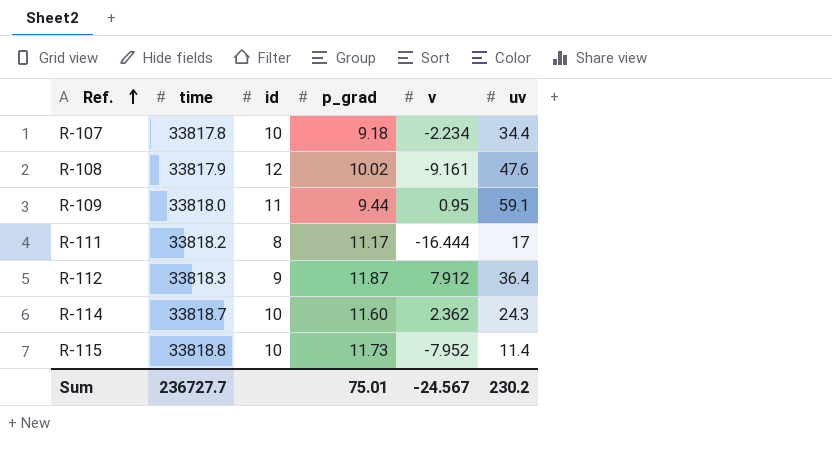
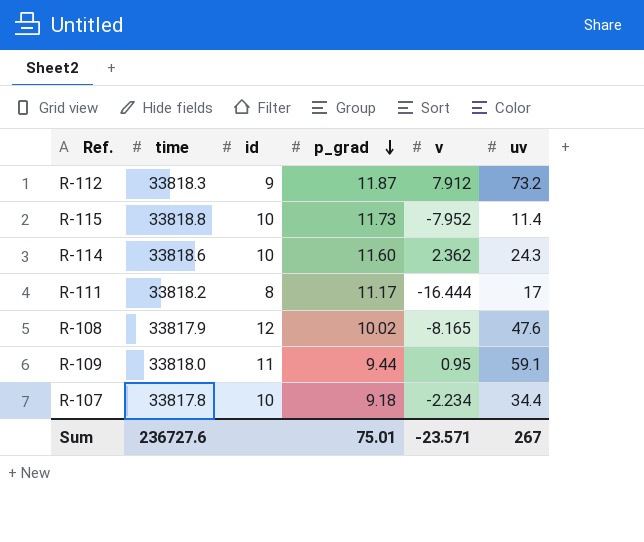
row order: Ref. ascending -> p_grad descending
R-112 | uv: 36.4 -> 73.2
R-114 | time: 33818.7 -> 33818.6
R-108 | v: -9.161 -> -8.165
Sum | time: 236727.7 -> 236727.6
Sum | v: -24.567 -> -23.571
Sum | uv: 230.2 -> 267

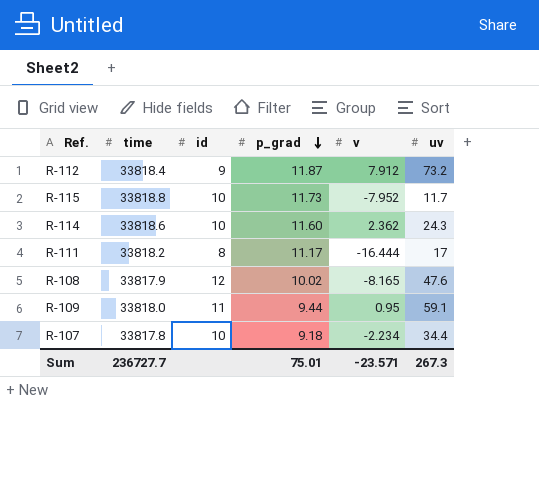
R-112 | time: 33818.3 -> 33818.4
R-115 | uv: 11.4 -> 11.7
Sum | time: 236727.6 -> 236727.7
Sum | uv: 267 -> 267.3

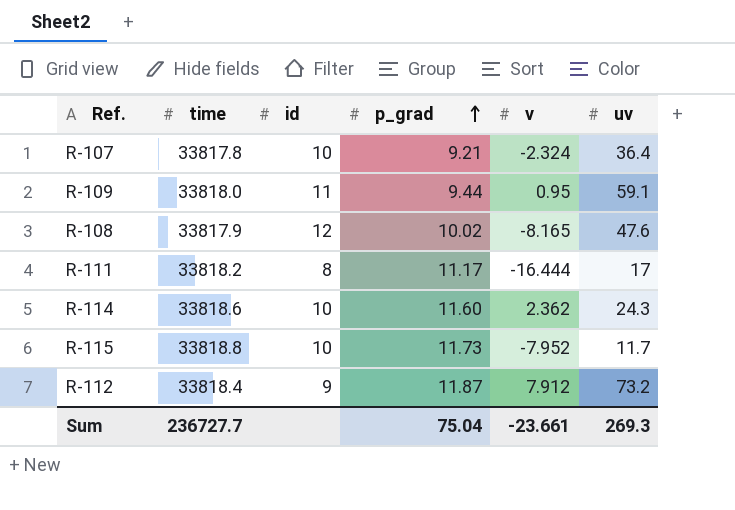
row order: p_grad descending -> p_grad ascending
R-107 | p_grad: 9.18 -> 9.21
R-107 | v: -2.234 -> -2.324
R-107 | uv: 34.4 -> 36.4
Sum | p_grad: 75.01 -> 75.04
Sum | v: -23.571 -> -23.661
Sum | uv: 267.3 -> 269.3

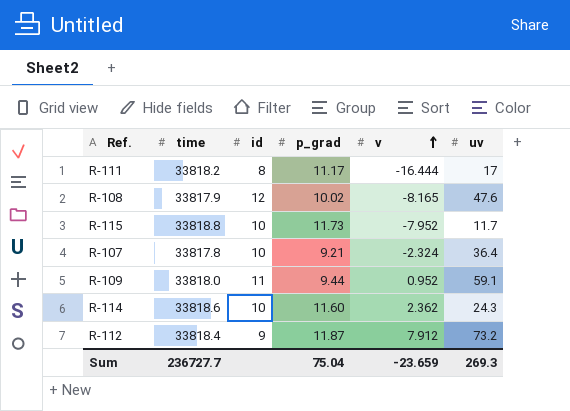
row order: p_grad ascending -> v ascending
R-109 | v: 0.95 -> 0.952
Sum | v: -23.661 -> -23.659

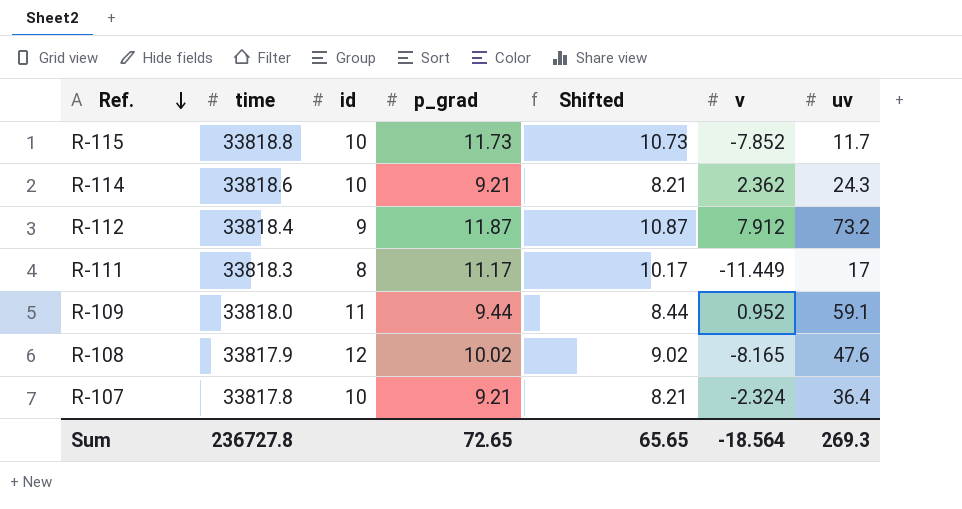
row order: v ascending -> Ref. descending
column Shifted | formula: none -> [p_grad] - 1
R-115 | v: -7.952 -> -7.852
R-114 | p_grad: 11.60 -> 9.21
R-111 | time: 33818.2 -> 33818.3
R-111 | v: -16.444 -> -11.449
Sum | time: 236727.7 -> 236727.8
Sum | p_grad: 75.04 -> 72.65
Sum | v: -23.659 -> -18.564

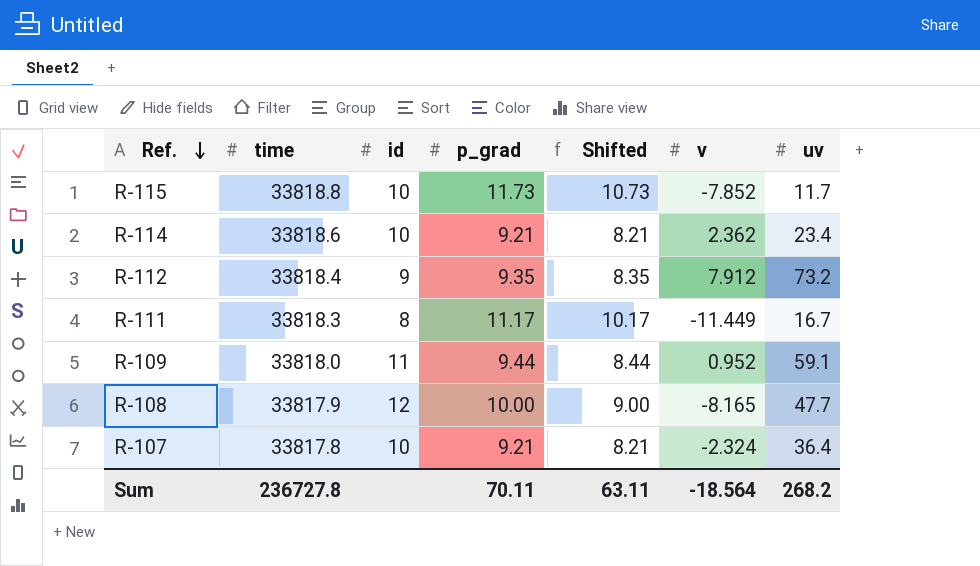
R-114 | uv: 24.3 -> 23.4
R-112 | p_grad: 11.87 -> 9.35
R-112 | Shifted: 10.87 -> 8.35
R-111 | uv: 17 -> 16.7
R-108 | p_grad: 10.02 -> 10.00
R-108 | Shifted: 9.02 -> 9.00
R-108 | uv: 47.6 -> 47.7
Sum | p_grad: 72.65 -> 70.11
Sum | Shifted: 65.65 -> 63.11
Sum | uv: 269.3 -> 268.2

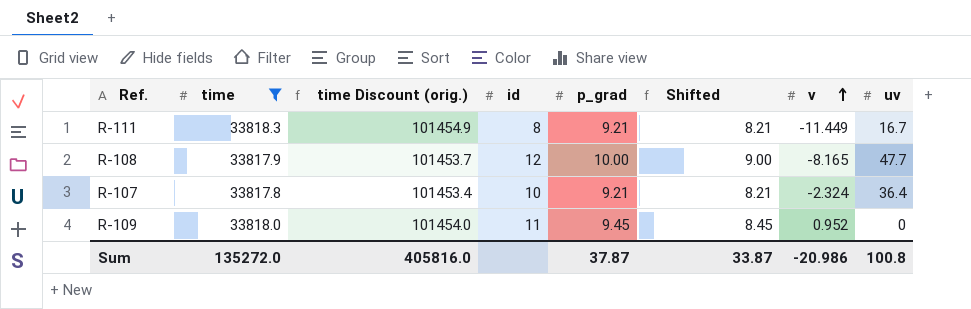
filter: none -> time <= 33818.3
row order: Ref. descending -> v ascending
column time Discount (orig.) | formula: none -> [time] * 3
R-111 | p_grad: 11.17 -> 9.21
R-111 | Shifted: 10.17 -> 8.21
R-109 | p_grad: 9.44 -> 9.45
R-109 | Shifted: 8.44 -> 8.45
R-109 | uv: 59.1 -> 0
Sum | time: 236727.8 -> 135272.0
Sum | p_grad: 70.11 -> 37.87
Sum | Shifted: 63.11 -> 33.87
Sum | v: -18.564 -> -20.986
Sum | uv: 268.2 -> 100.8

